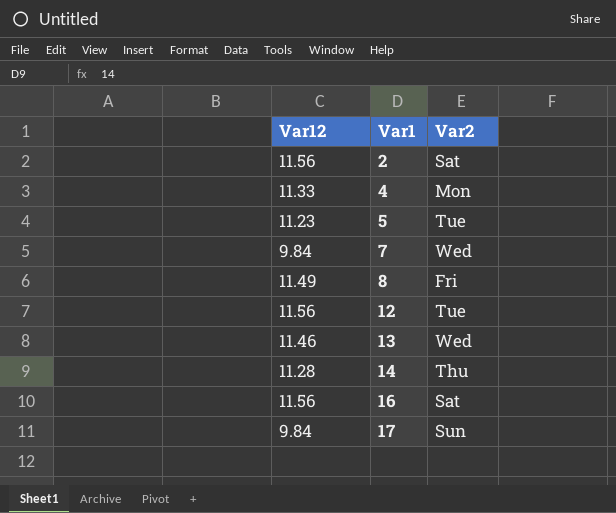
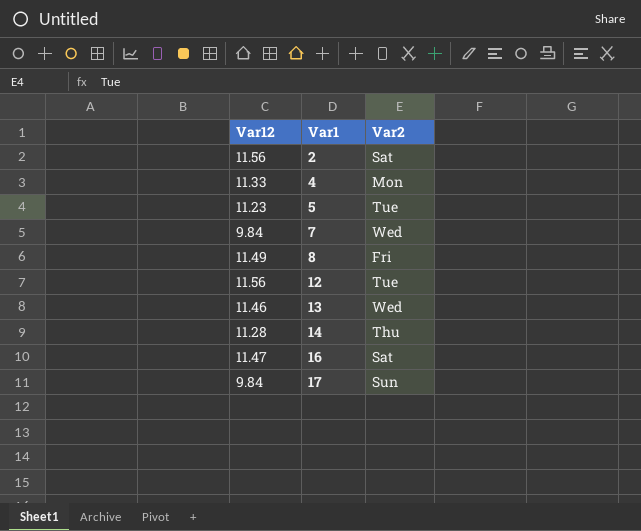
16 | Var12: 11.56 -> 11.47

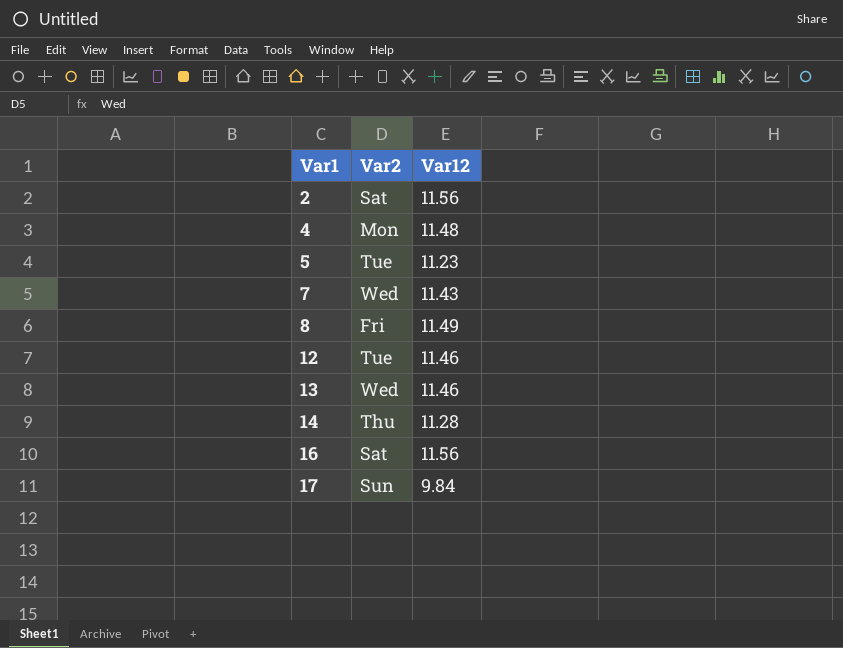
column Var12 | position: 1 -> 3
4 | Var12: 11.33 -> 11.48
7 | Var12: 9.84 -> 11.43
12 | Var12: 11.56 -> 11.46
16 | Var12: 11.47 -> 11.56

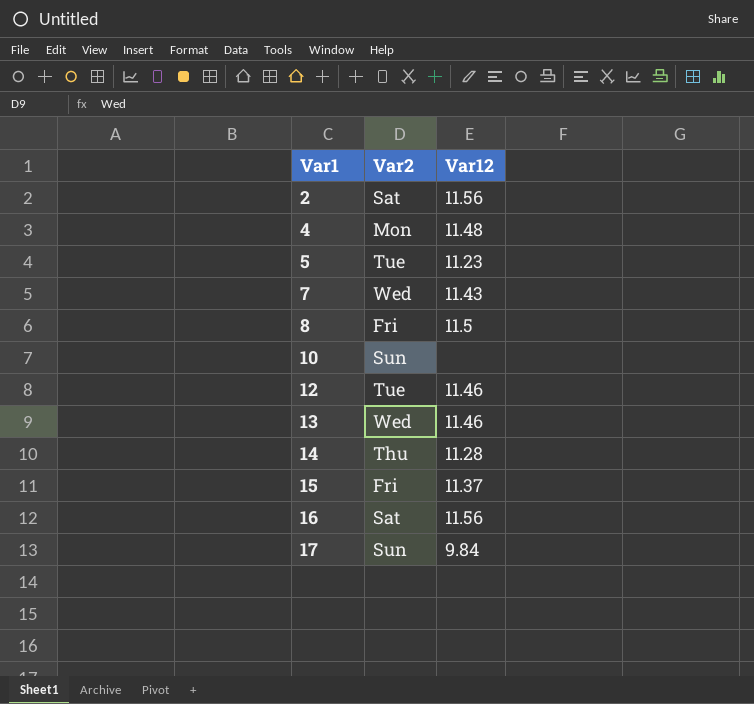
8 | Var12: 11.49 -> 11.5
row 10: none -> Sun | none
row 15: none -> Fri | 11.37

